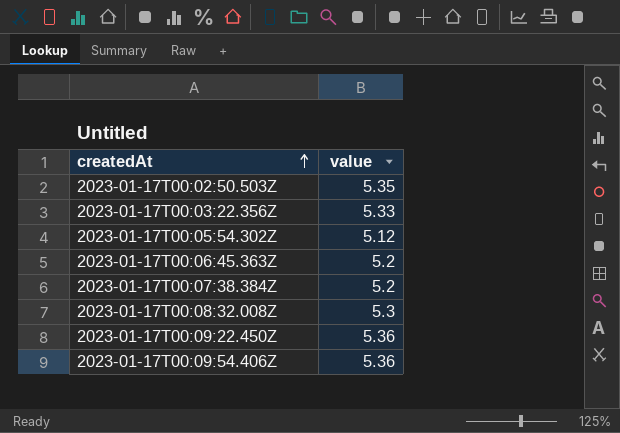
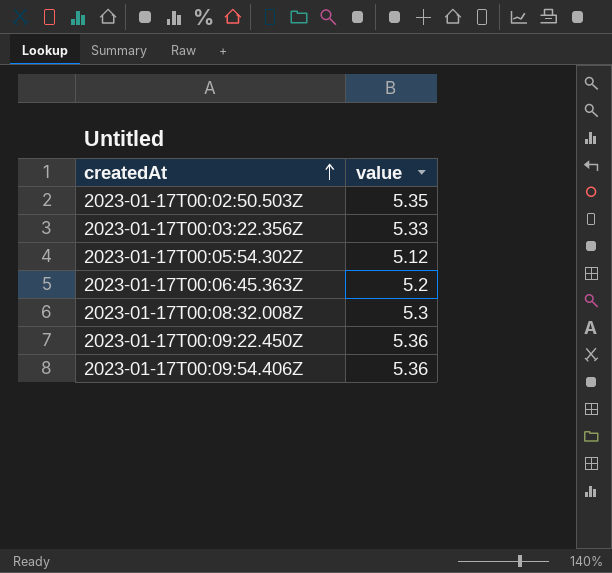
row 2023-01-17T00:07:38.384Z: 5.2 -> none

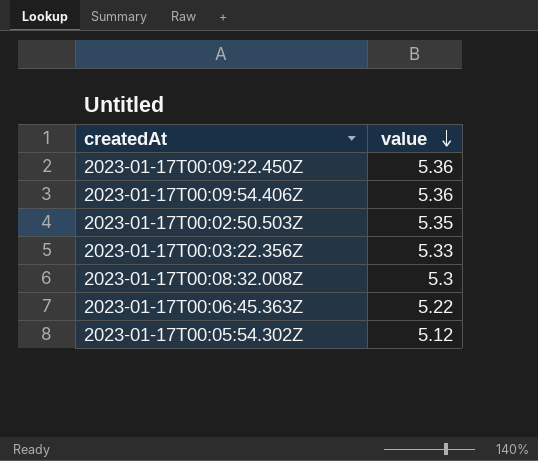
row order: createdAt ascending -> value descending
2023-01-17T00:06:45.363Z | value: 5.2 -> 5.22

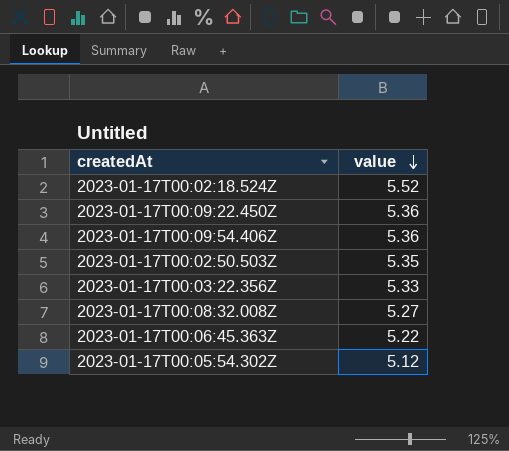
row 2023-01-17T00:02:18.524Z: none -> 5.52
2023-01-17T00:08:32.008Z | value: 5.3 -> 5.27

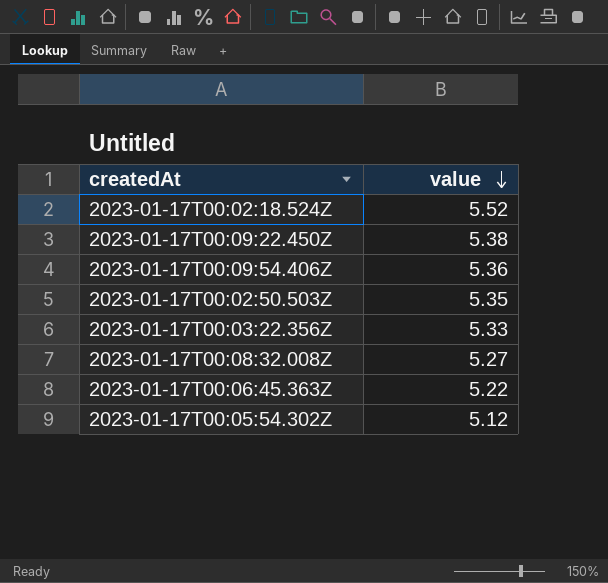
2023-01-17T00:09:22.450Z | value: 5.36 -> 5.38

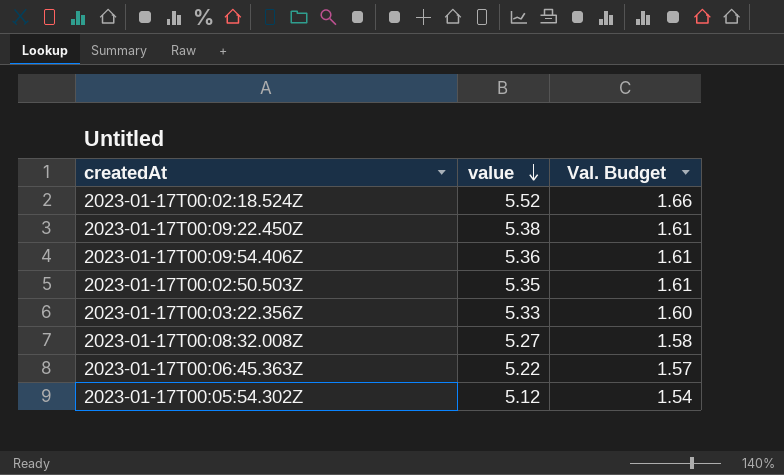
column Val. Budget | formula: none -> [value] * 0.3

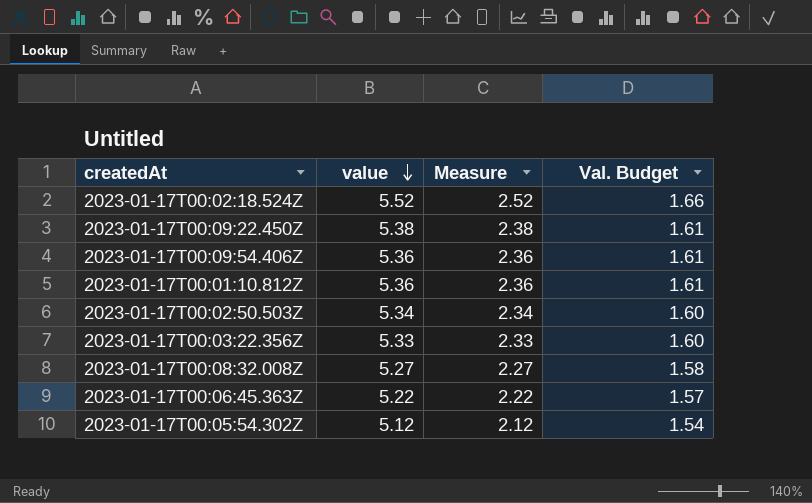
column Measure | formula: none -> [value] - 3
row 2023-01-17T00:01:10.812Z: none -> 5.36 | 2.36 | 1.61
2023-01-17T00:02:50.503Z | value: 5.35 -> 5.34
2023-01-17T00:02:50.503Z | Val. Budget: 1.61 -> 1.60

